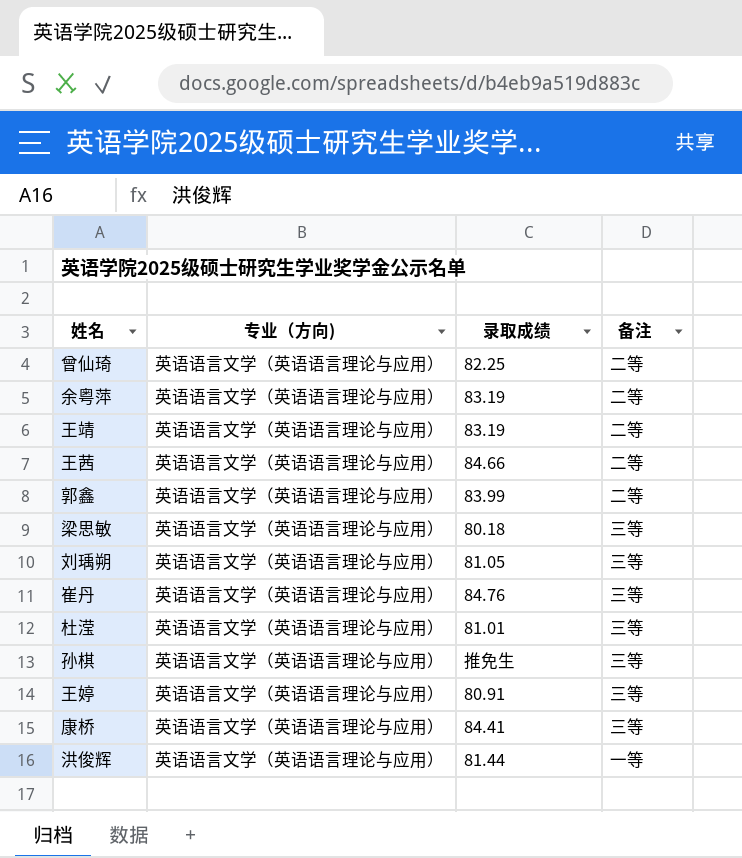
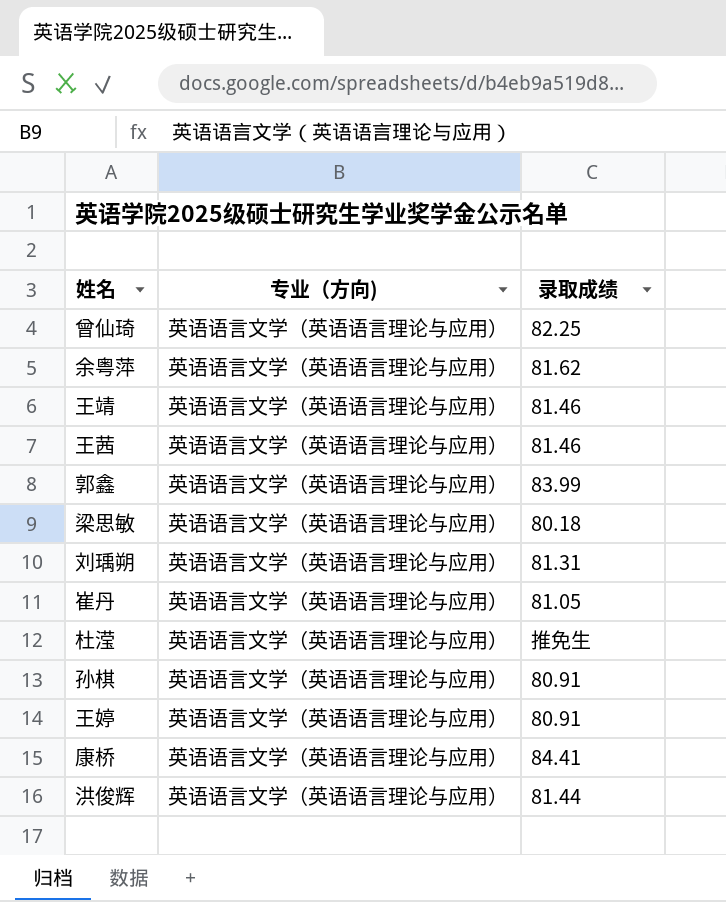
column 备注 | position: 4 -> none
余粤萍 | 录取成绩: 83.19 -> 81.62
王靖 | 录取成绩: 83.19 -> 81.46
王茜 | 录取成绩: 84.66 -> 81.46
刘瑀朔 | 录取成绩: 81.05 -> 81.31
崔丹 | 录取成绩: 84.76 -> 81.05
杜滢 | 录取成绩: 81.01 -> 推免生
孙棋 | 录取成绩: 推免生 -> 80.91

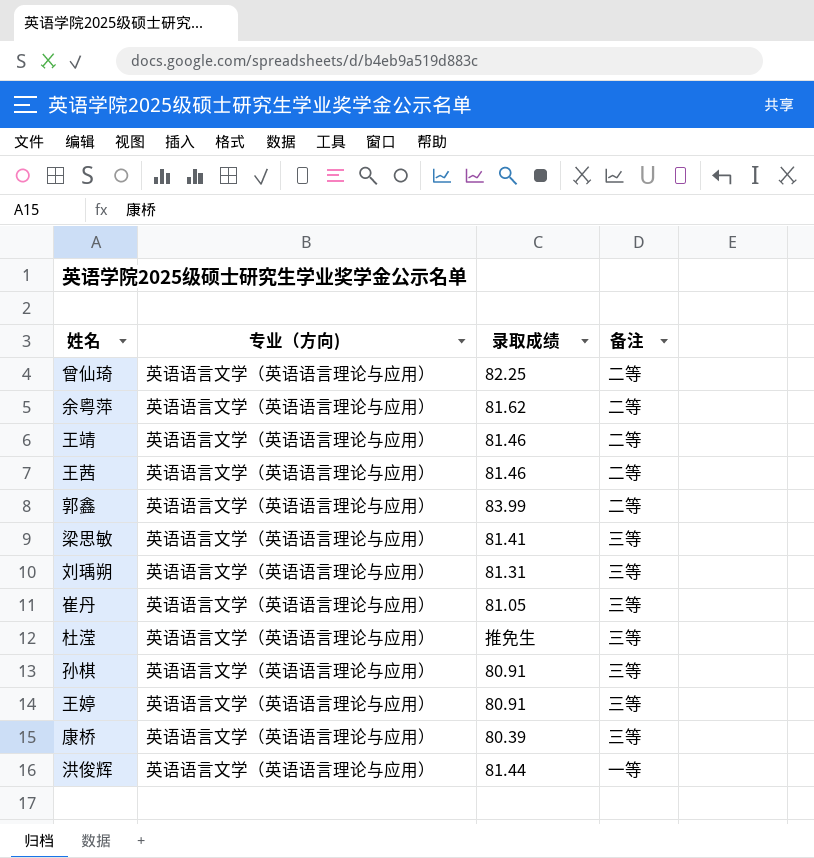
column 备注 | position: none -> 4
梁思敏 | 录取成绩: 80.18 -> 81.41
康桥 | 录取成绩: 84.41 -> 80.39

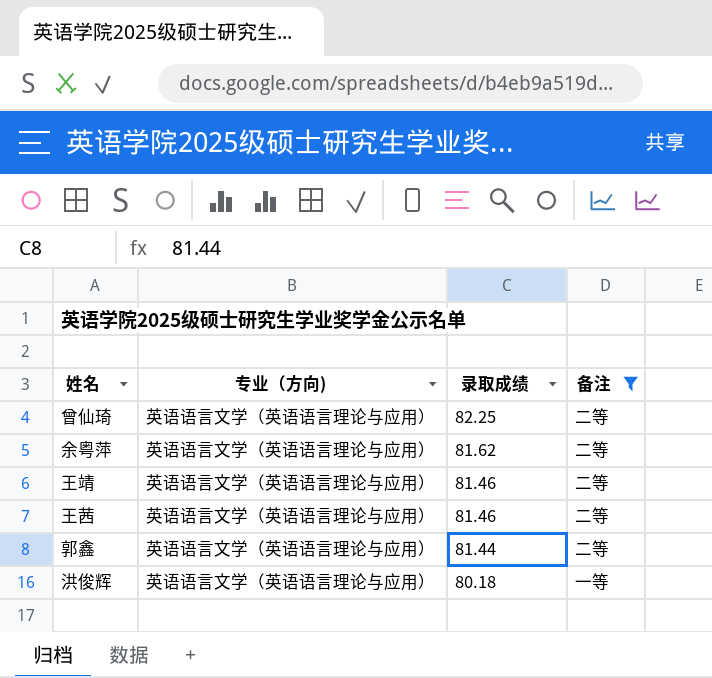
filter: none -> 备注 != 三等
郭鑫 | 录取成绩: 83.99 -> 81.44
洪俊辉 | 录取成绩: 81.44 -> 80.18

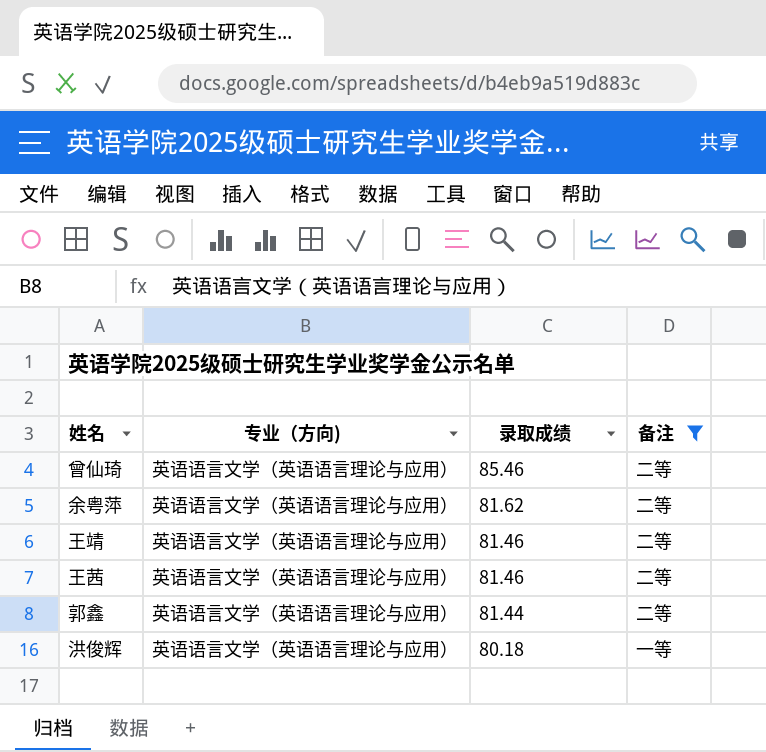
曾仙琦 | 录取成绩: 82.25 -> 85.46

